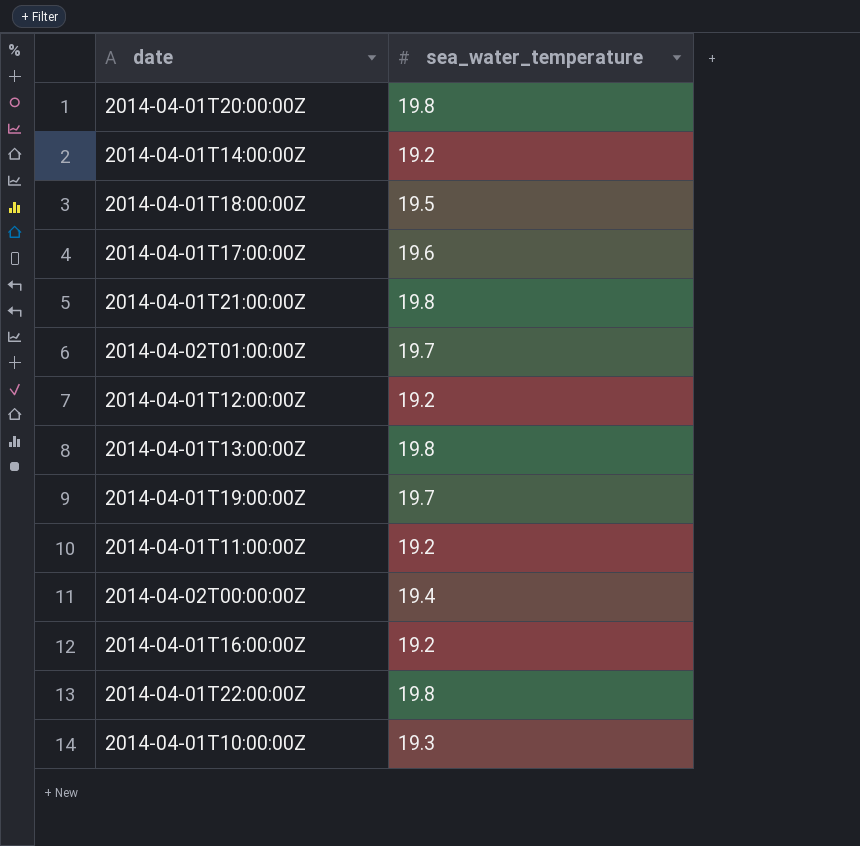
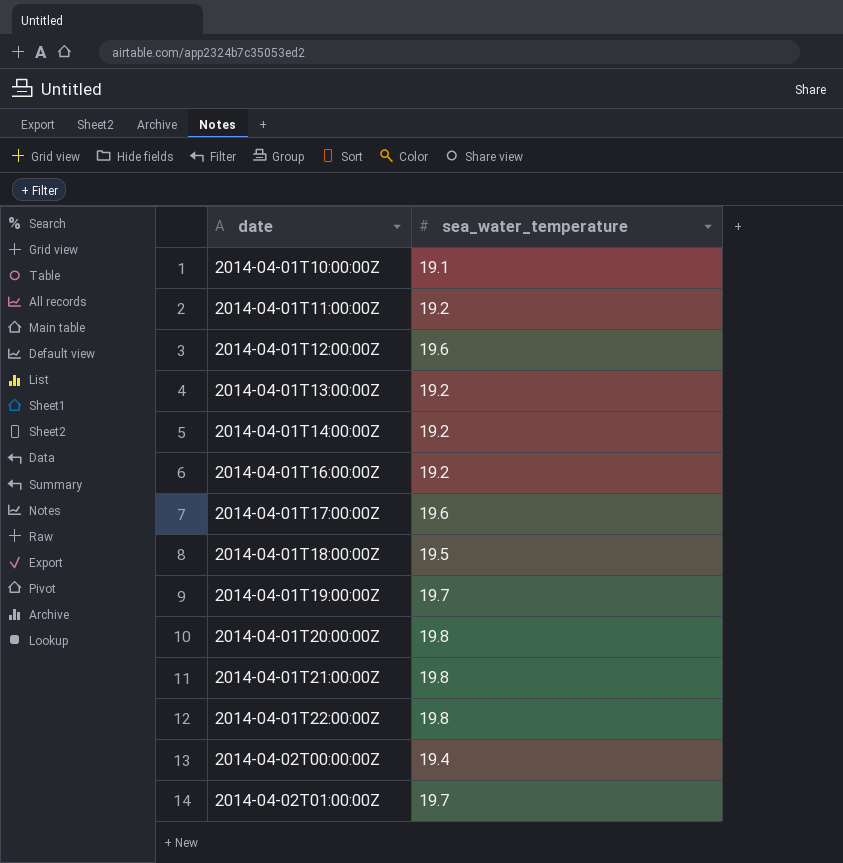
row order: none -> date ascending
2014-04-01T10:00:00Z | sea_water_temperature: 19.3 -> 19.1
2014-04-01T12:00:00Z | sea_water_temperature: 19.2 -> 19.6
2014-04-01T13:00:00Z | sea_water_temperature: 19.8 -> 19.2

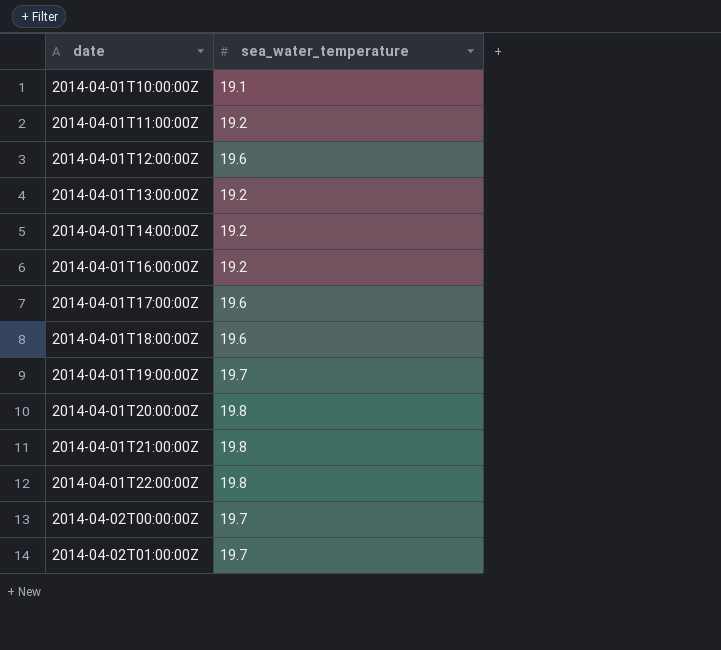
2014-04-01T18:00:00Z | sea_water_temperature: 19.5 -> 19.6
2014-04-02T00:00:00Z | sea_water_temperature: 19.4 -> 19.7

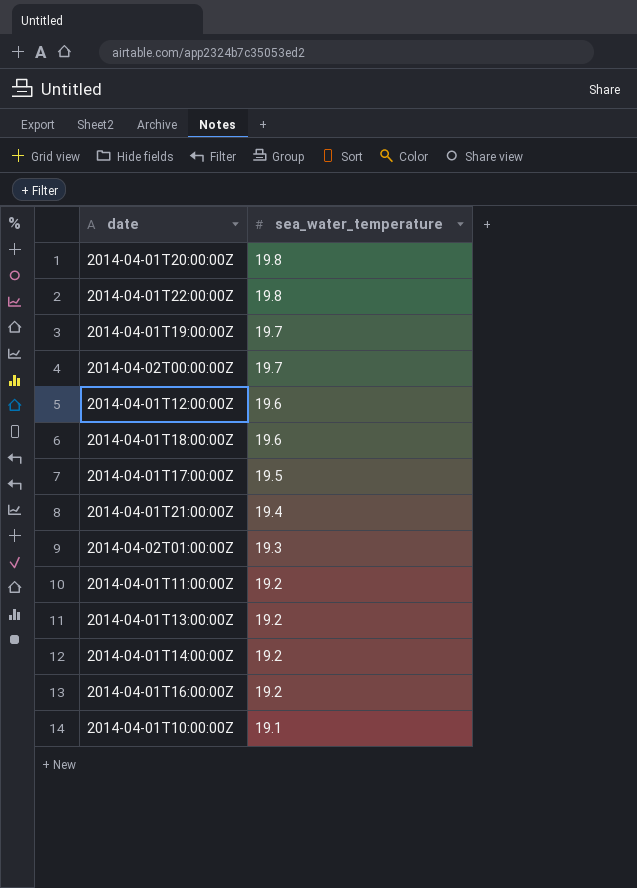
row order: date ascending -> sea_water_temperature descending
2014-04-01T17:00:00Z | sea_water_temperature: 19.6 -> 19.5
2014-04-01T21:00:00Z | sea_water_temperature: 19.8 -> 19.4
2014-04-02T01:00:00Z | sea_water_temperature: 19.7 -> 19.3

